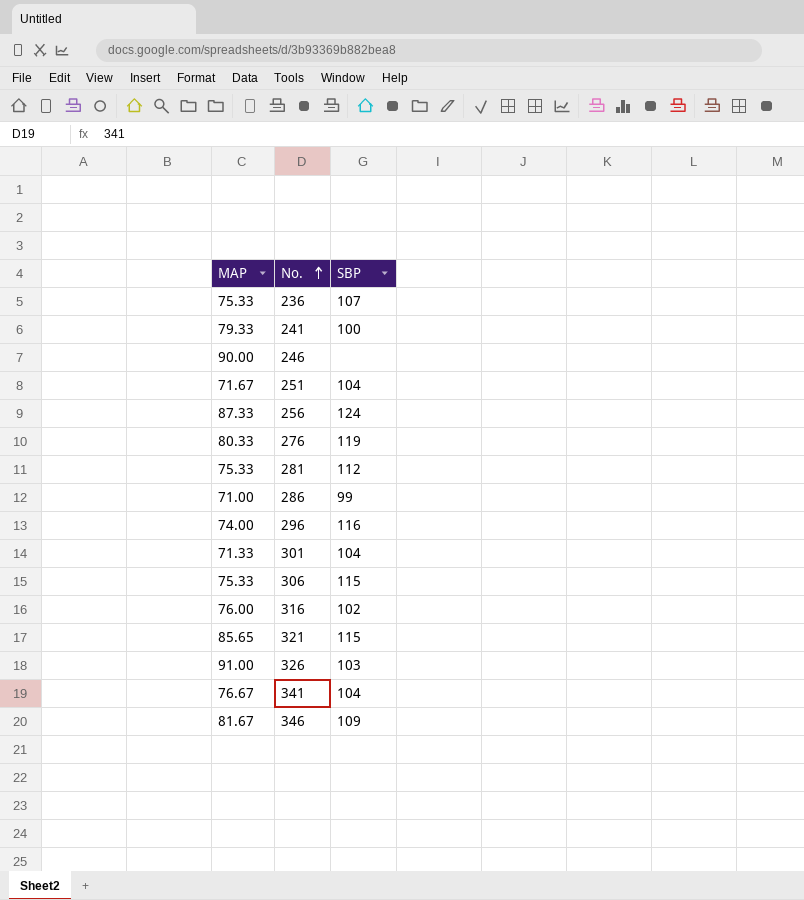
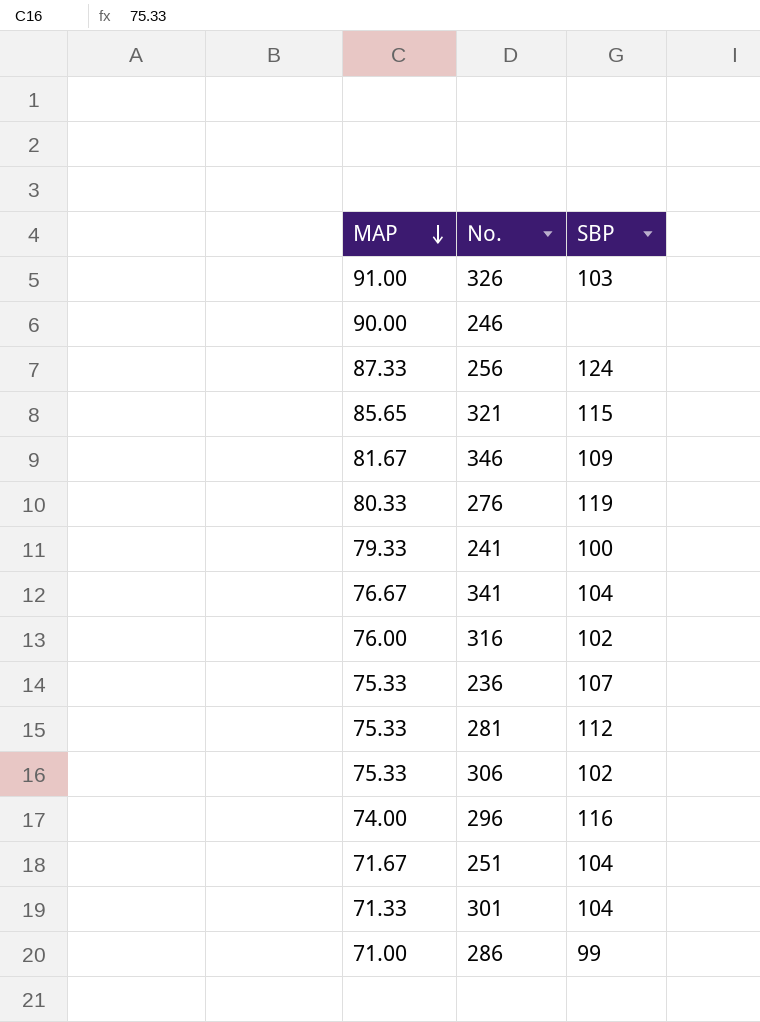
row order: No. ascending -> MAP descending
306 | SBP: 115 -> 102

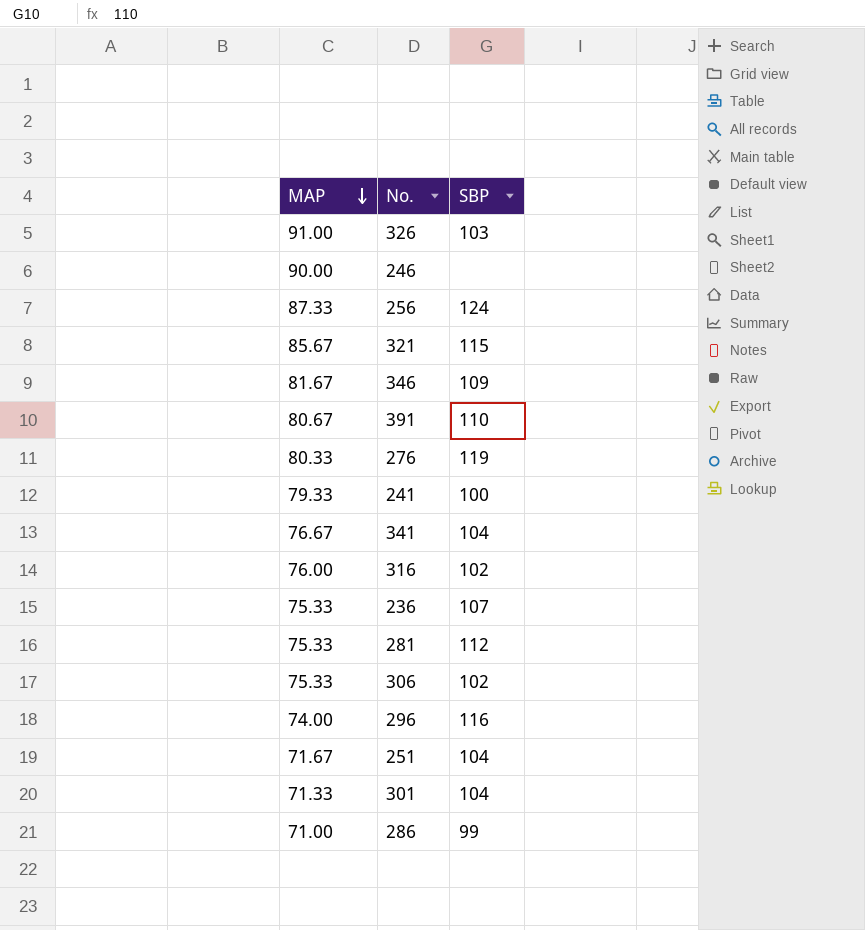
321 | MAP: 85.65 -> 85.67
row 391: none -> 80.67 | 110

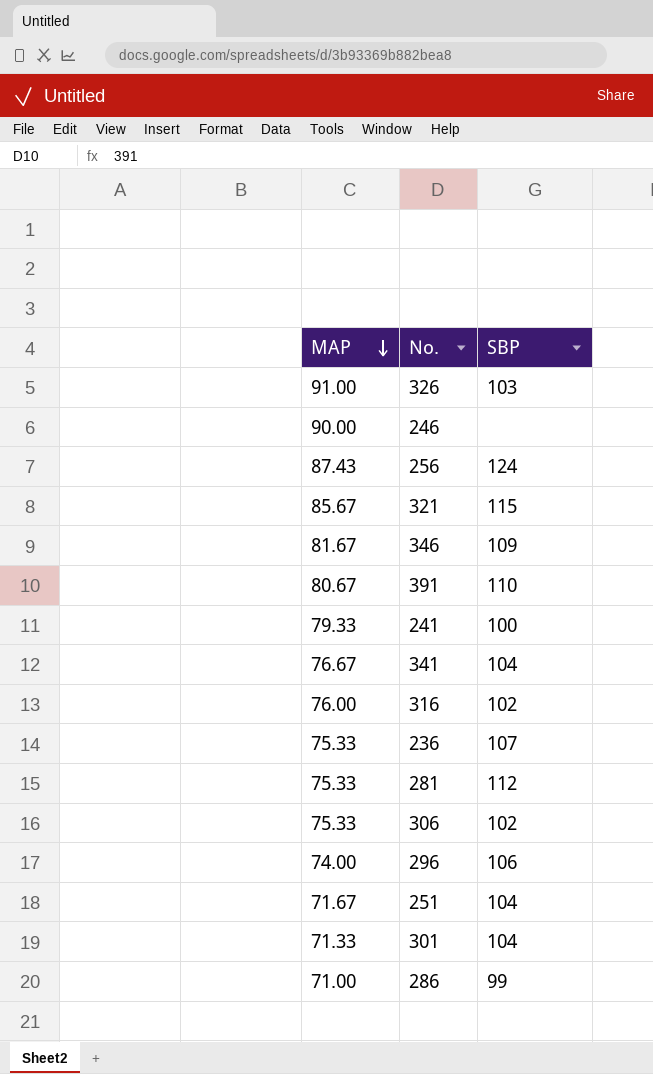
row 276: 80.33 | 119 -> none
256 | MAP: 87.33 -> 87.43
296 | SBP: 116 -> 106

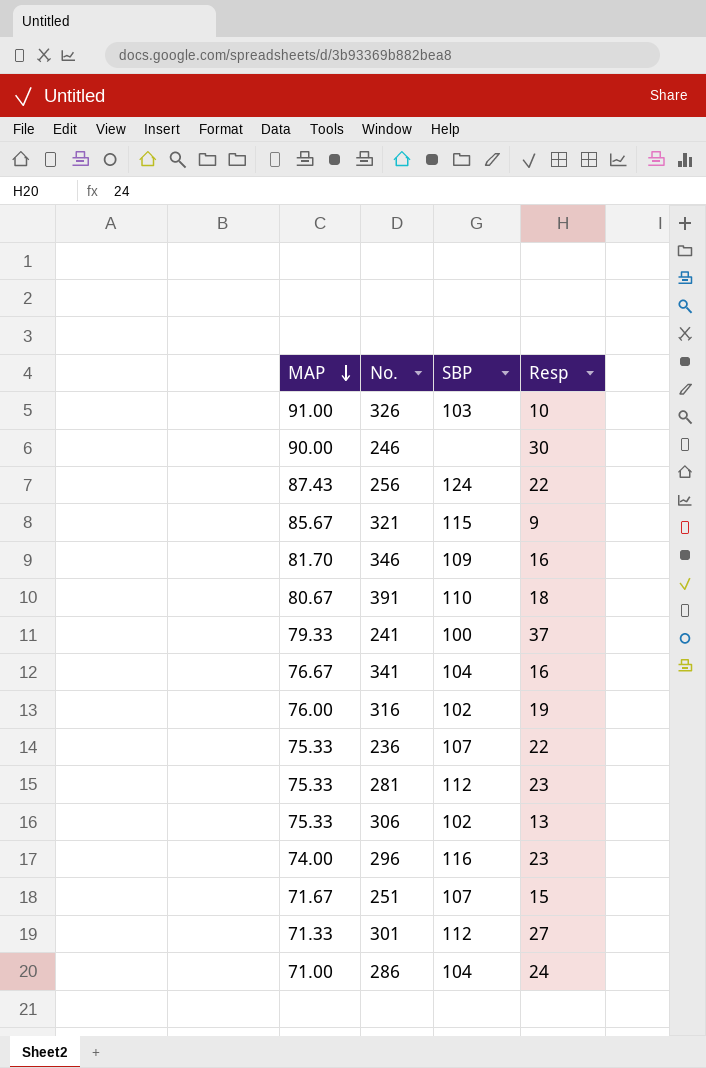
column Resp | position: none -> 4
346 | MAP: 81.67 -> 81.70
296 | SBP: 106 -> 116
251 | SBP: 104 -> 107
301 | SBP: 104 -> 112
286 | SBP: 99 -> 104

